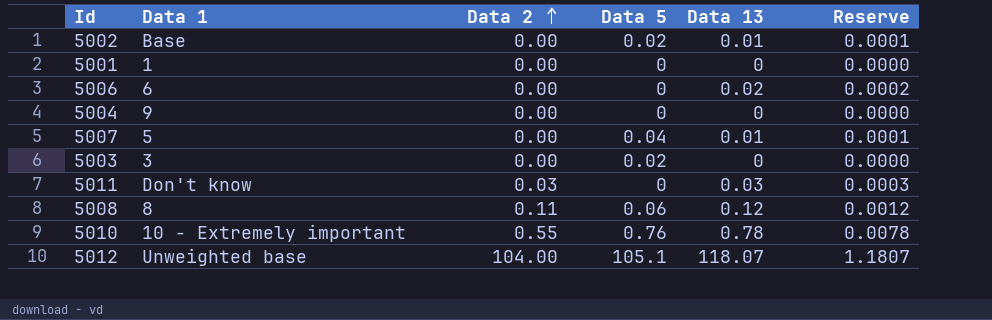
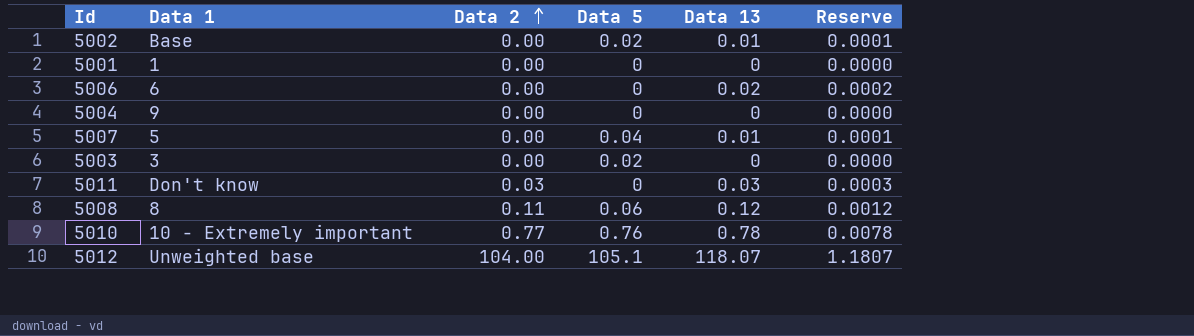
5010 | Data 2: 0.55 -> 0.77

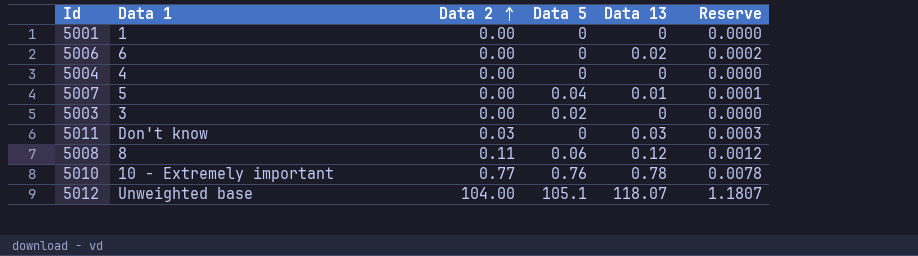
row 5002: Base | 0.00 | 0.02 | 0.01 | 0.0001 -> none
5004 | Data 1: 9 -> 4

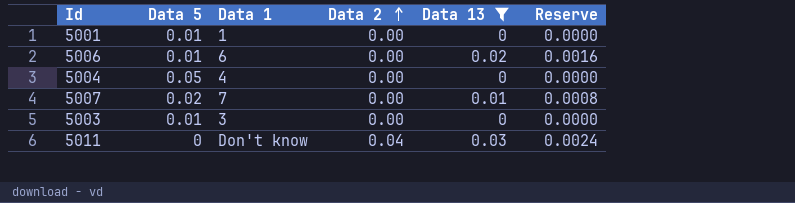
filter: none -> Data 13 <= 0.03
column Data 5 | position: 4 -> 2
column Reserve | formula: [Data 13] * 0.01 -> [Data 13] * 0.08
5001 | Data 5: 0 -> 0.01
5006 | Data 5: 0 -> 0.01
5004 | Data 5: 0 -> 0.05
5007 | Data 5: 0.04 -> 0.02
5007 | Data 1: 5 -> 7
5003 | Data 5: 0.02 -> 0.01
5011 | Data 2: 0.03 -> 0.04

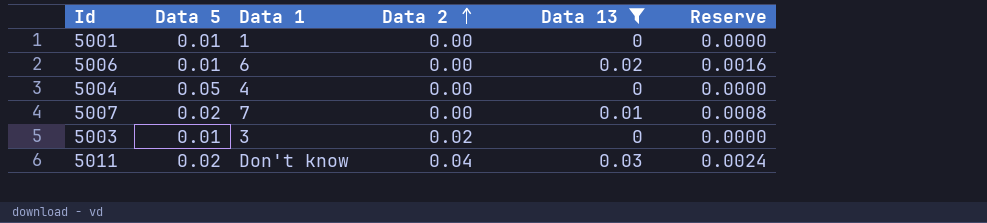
5003 | Data 2: 0.00 -> 0.02
5011 | Data 5: 0 -> 0.02

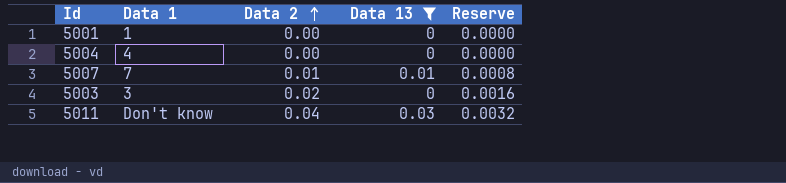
column Data 5 | position: 2 -> none
column Reserve | formula: [Data 13] * 0.08 -> [Data 2] * 0.08
row 5006: 0.01 | 6 | 0.00 | 0.02 | 0.0016 -> none
5007 | Data 2: 0.00 -> 0.01

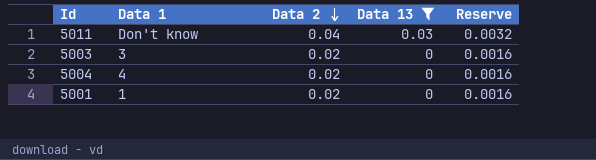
row order: Data 2 ascending -> Data 2 descending
row 5007: 7 | 0.01 | 0.01 | 0.0008 -> none
5004 | Data 2: 0.00 -> 0.02
5004 | Reserve: 0.0000 -> 0.0016
5001 | Data 2: 0.00 -> 0.02
5001 | Reserve: 0.0000 -> 0.0016

